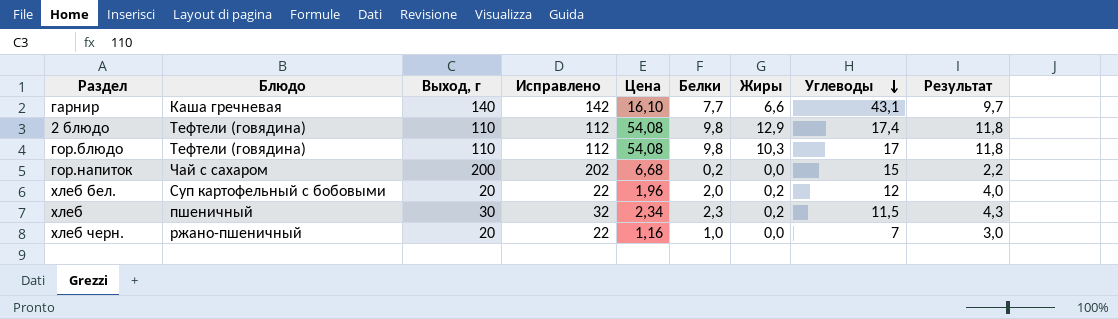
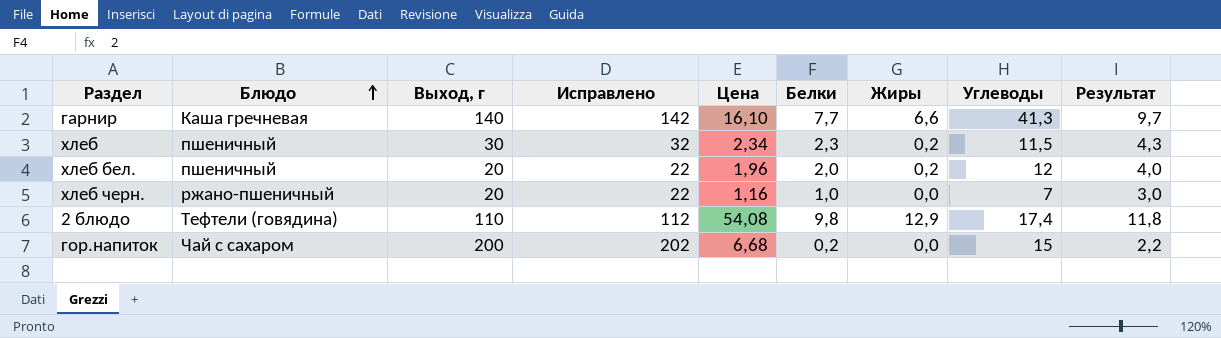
row order: Углеводы descending -> Блюдо ascending
row гор.блюдо: Тефтели (говядина) | 110 | 112 | 54,08 | 9,8 | 10,3 | 17 | 11,8 -> none
гарнир | Углеводы: 43,1 -> 41,3
хлеб бел. | Блюдо: Суп картофельный с бобовыми -> пшеничный

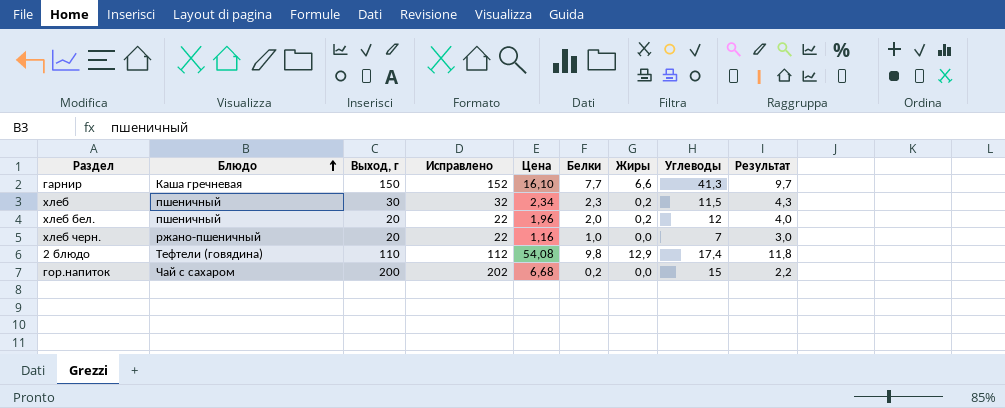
гарнир | Выход, г: 140 -> 150
гарнир | Исправлено: 142 -> 152

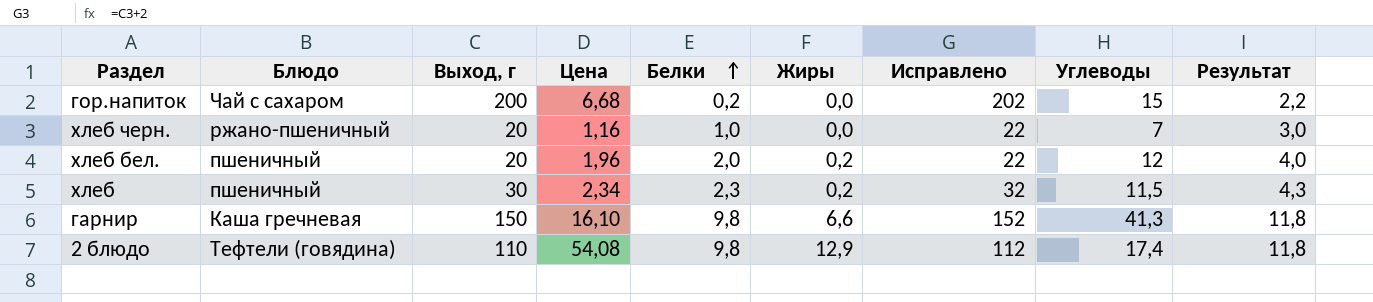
row order: Блюдо ascending -> Белки ascending
column Исправлено | position: 4 -> 7
гарнир | Белки: 7,7 -> 9,8
гарнир | Результат: 9,7 -> 11,8

